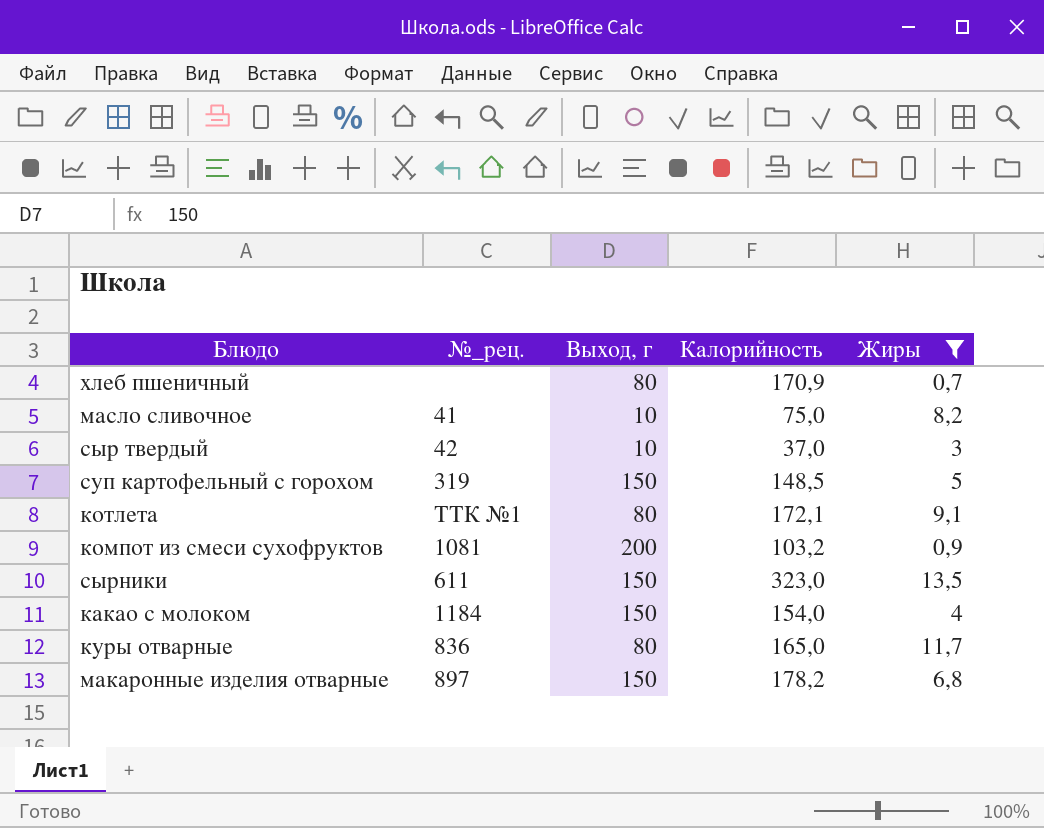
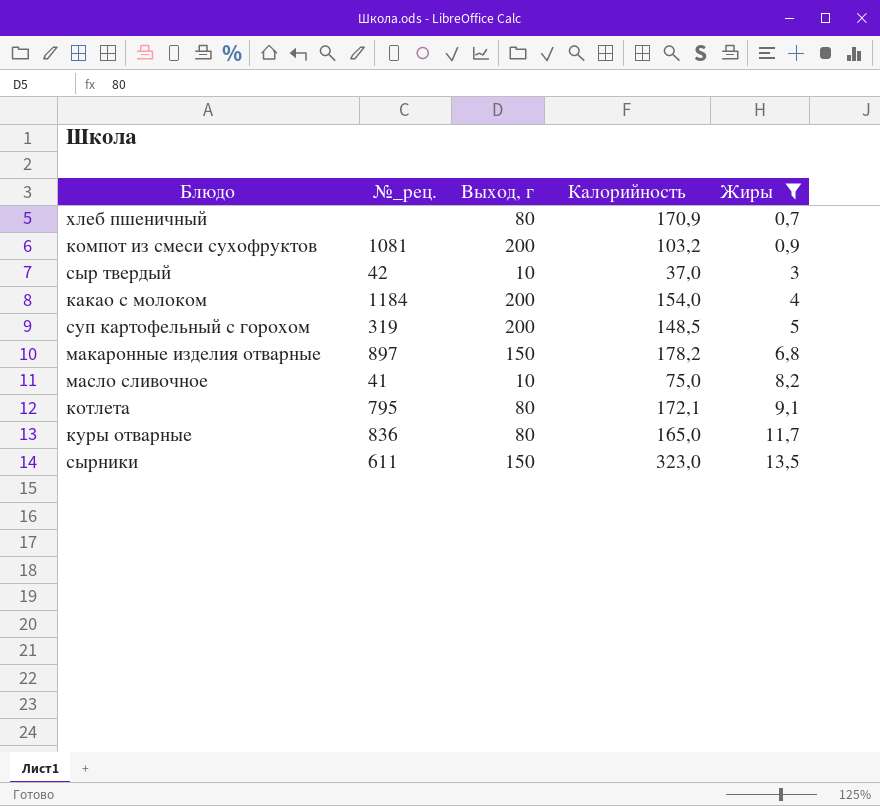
row order: none -> Жиры ascending
какао с молоком | Выход, г: 150 -> 200
суп картофельный с горохом | Выход, г: 150 -> 200
котлета | №_рец.: ТТК №1 -> 795

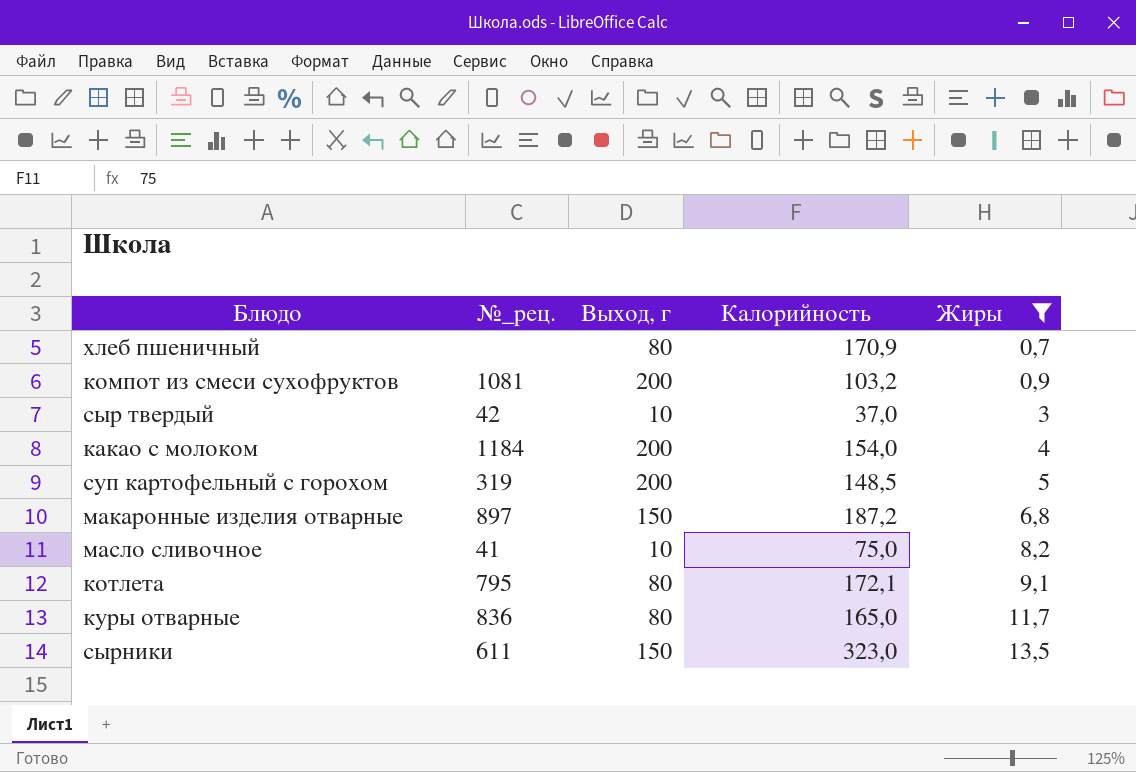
макаронные изделия отварные | Калорийность: 178,2 -> 187,2

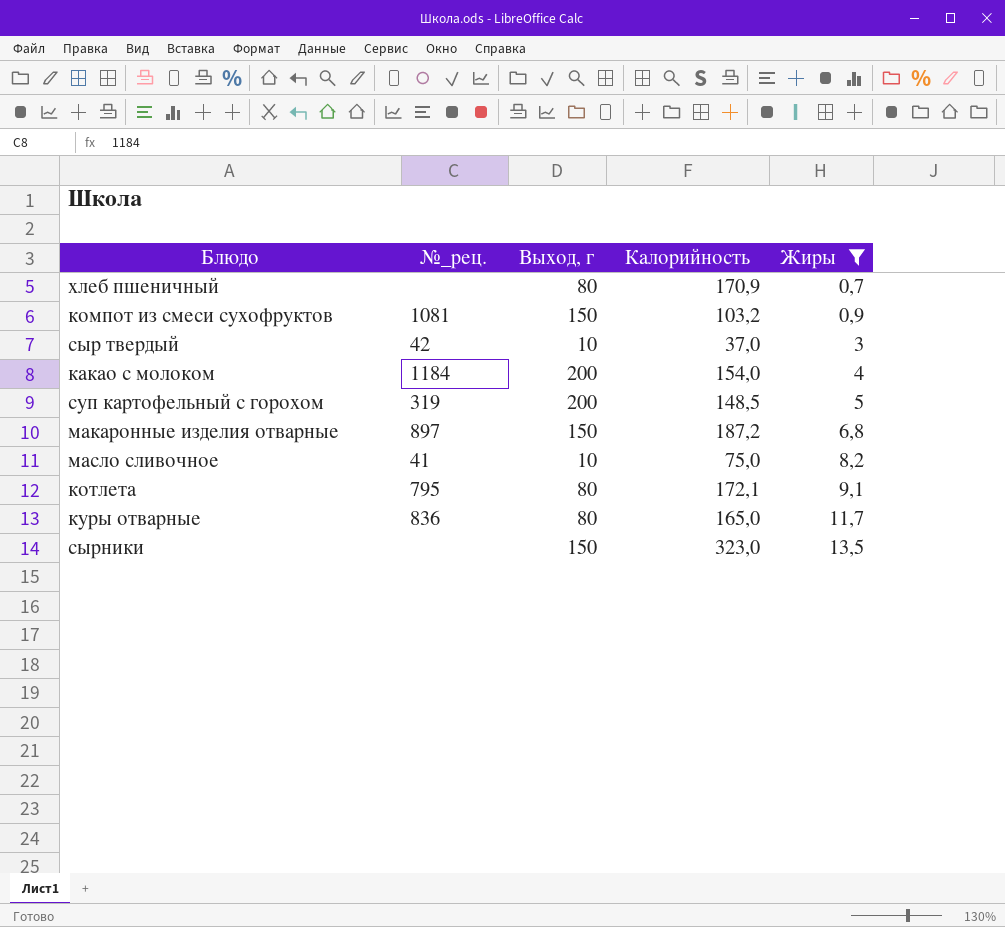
компот из смеси сухофруктов | Выход, г: 200 -> 150
сырники | №_рец.: 611 -> none

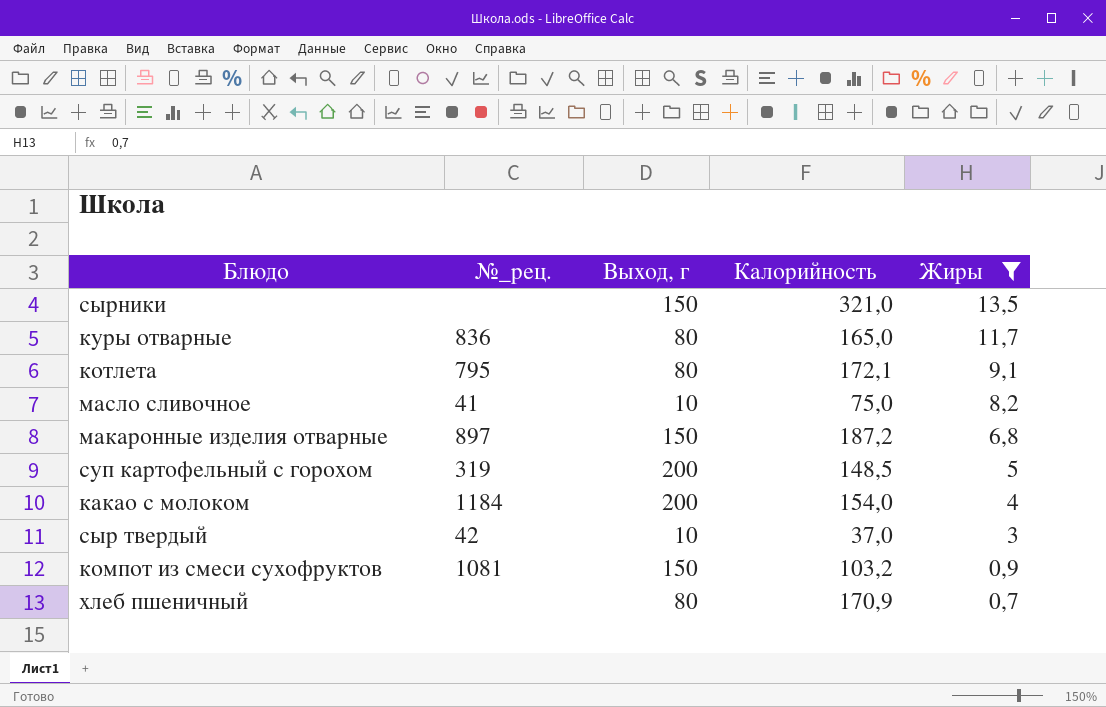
row order: Жиры ascending -> Жиры descending
сырники | Калорийность: 323,0 -> 321,0

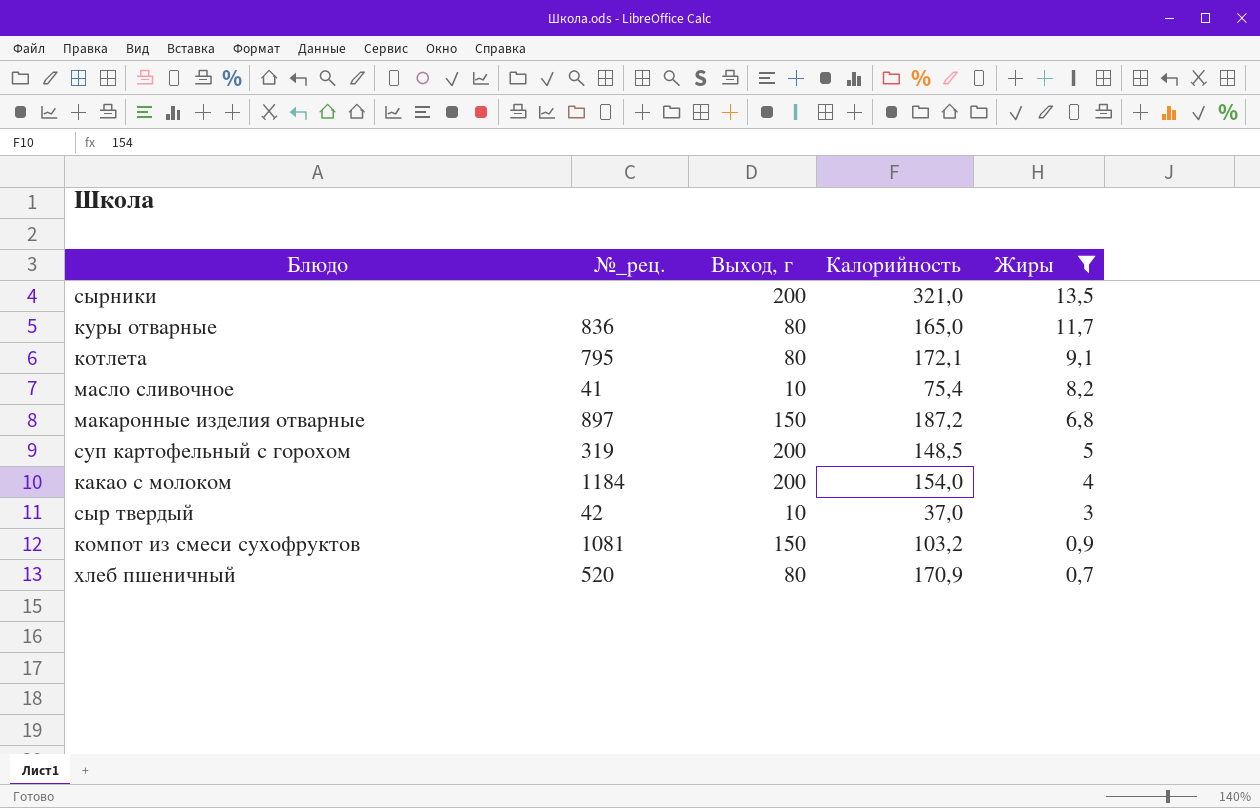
сырники | Выход, г: 150 -> 200
масло сливочное | Калорийность: 75,0 -> 75,4
хлеб пшеничный | №_рец.: none -> 520

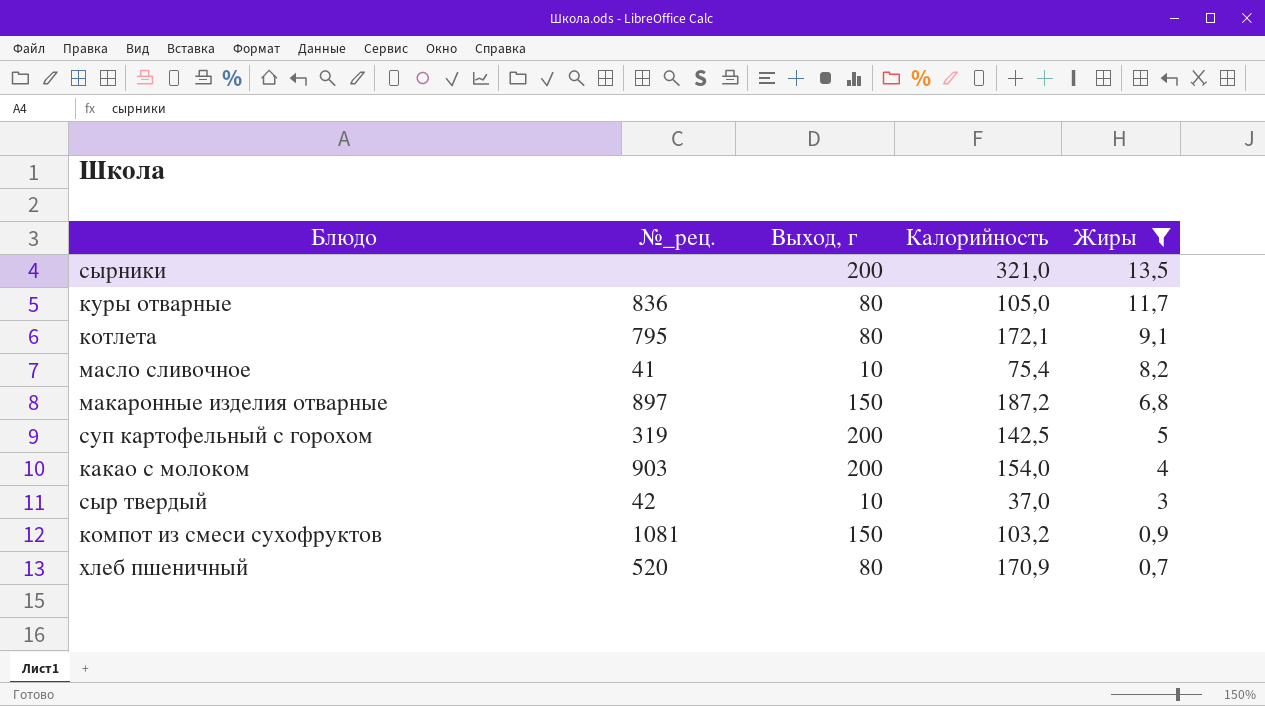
куры отварные | Калорийность: 165,0 -> 105,0
суп картофельный с горохом | Калорийность: 148,5 -> 142,5
какао с молоком | №_рец.: 1184 -> 903

